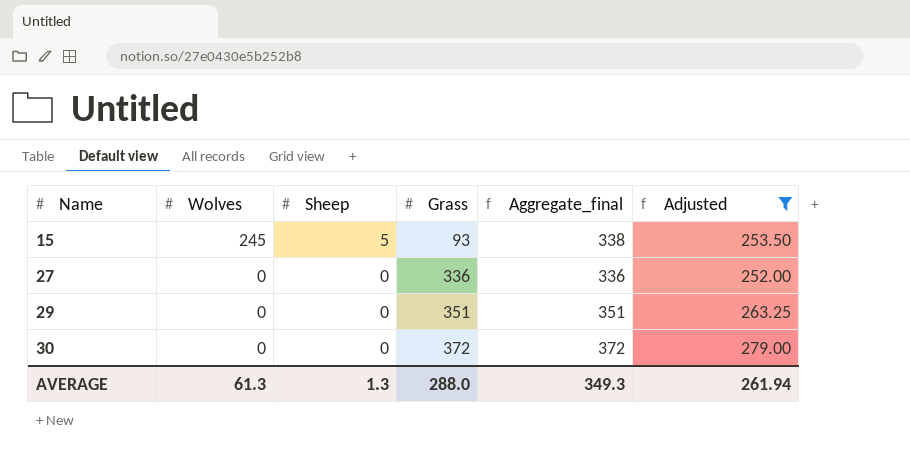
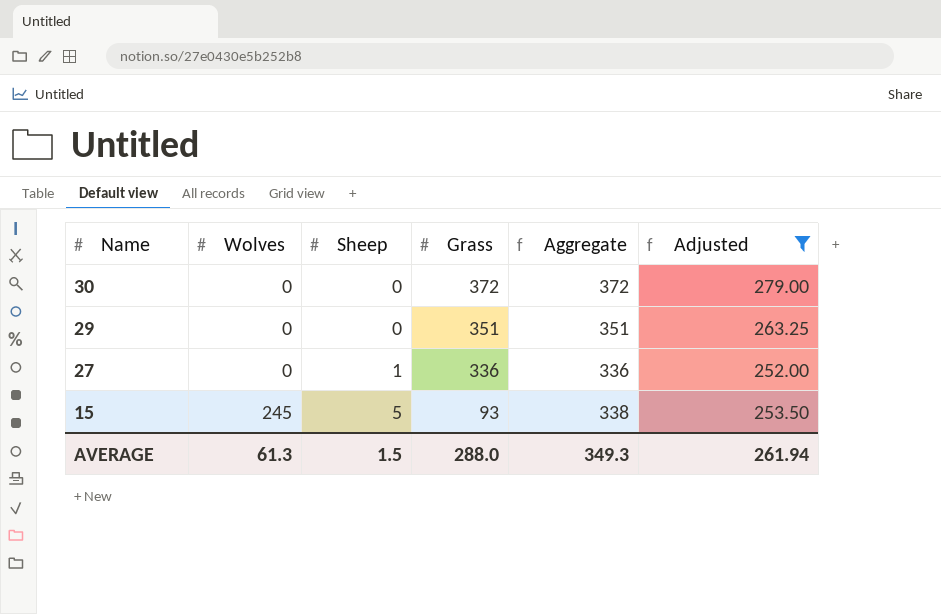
row order: Name ascending -> Name descending
column name: Aggregate_final -> Aggregate
27 | Sheep: 0 -> 1
AVERAGE | Sheep: 1.3 -> 1.5

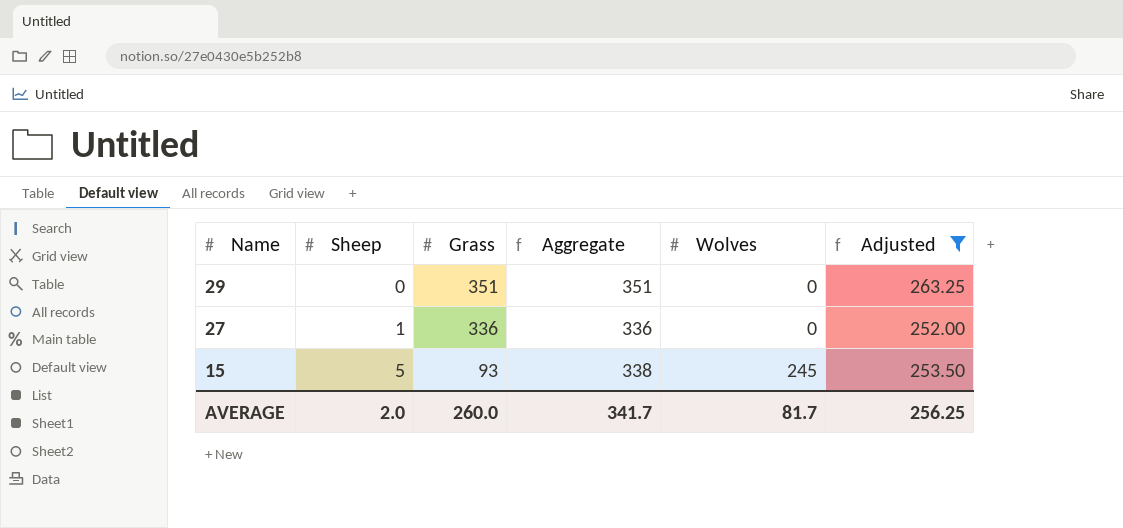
column Wolves | position: 2 -> 5
row 30: 0 | 0 | 372 | 372 | 279.00 -> none
AVERAGE | Sheep: 1.5 -> 2.0
AVERAGE | Grass: 288.0 -> 260.0
AVERAGE | Aggregate: 349.3 -> 341.7
AVERAGE | Wolves: 61.3 -> 81.7
AVERAGE | Adjusted: 261.94 -> 256.25

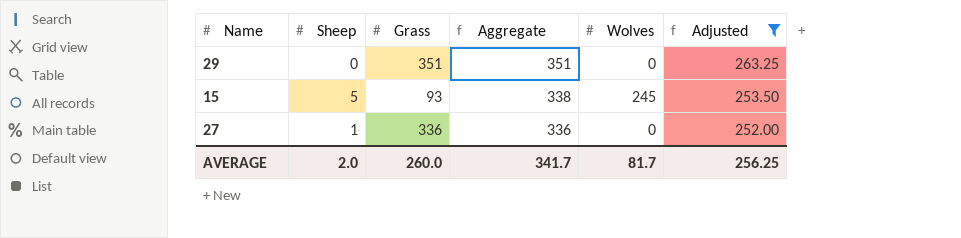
row order: Name descending -> Aggregate descending

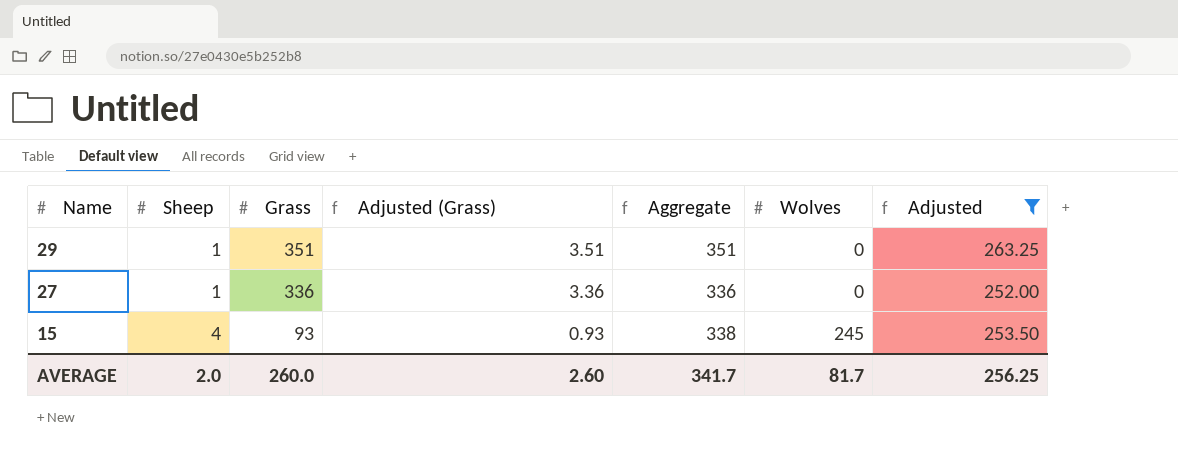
row order: Aggregate descending -> Name descending
column Adjusted (Grass) | formula: none -> [Grass] * 0.01
29 | Sheep: 0 -> 1
15 | Sheep: 5 -> 4

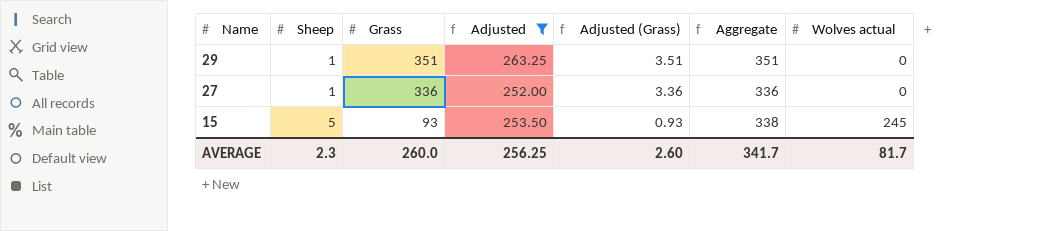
column Adjusted | position: 7 -> 4
column name: Wolves -> Wolves actual
15 | Sheep: 4 -> 5
AVERAGE | Sheep: 2.0 -> 2.3

